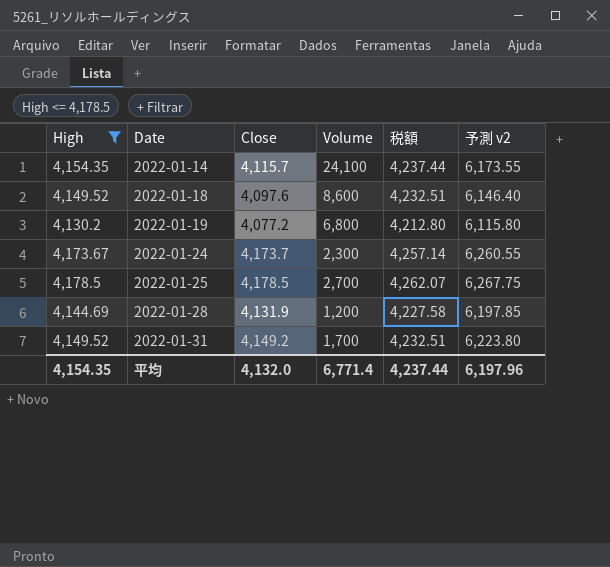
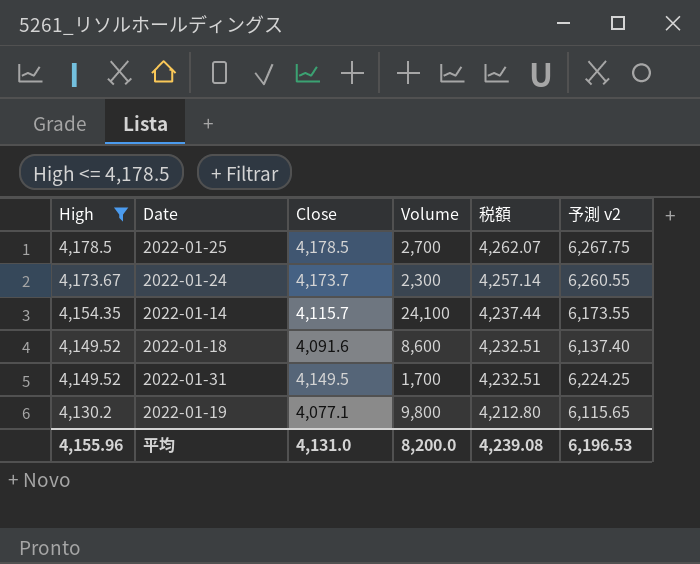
row order: Date ascending -> High descending
row 2022-01-28: 4,144.69 | 4,131.9 | 1,200 | 4,227.58 | 6,197.85 -> none
2022-01-18 | Close: 4,097.6 -> 4,091.6
2022-01-18 | 予測 v2: 6,146.40 -> 6,137.40
2022-01-31 | Close: 4,149.2 -> 4,149.5
2022-01-31 | 予測 v2: 6,223.80 -> 6,224.25
2022-01-19 | Close: 4,077.2 -> 4,077.1
2022-01-19 | Volume: 6,800 -> 9,800
2022-01-19 | 予測 v2: 6,115.80 -> 6,115.65
平均 | High: 4,154.35 -> 4,155.96
平均 | Close: 4,132.0 -> 4,131.0
平均 | Volume: 6,771.4 -> 8,200.0
平均 | 税額: 4,237.44 -> 4,239.08
平均 | 予測 v2: 6,197.96 -> 6,196.53

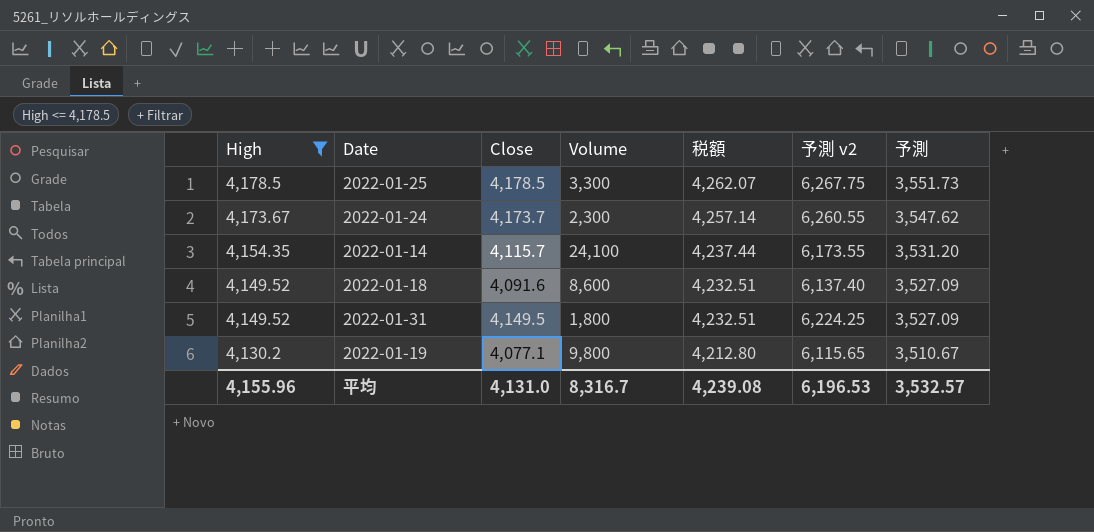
column 予測 | formula: none -> [High] * 0.85
2022-01-25 | Volume: 2,700 -> 3,300
2022-01-31 | Volume: 1,700 -> 1,800
平均 | Volume: 8,200.0 -> 8,316.7

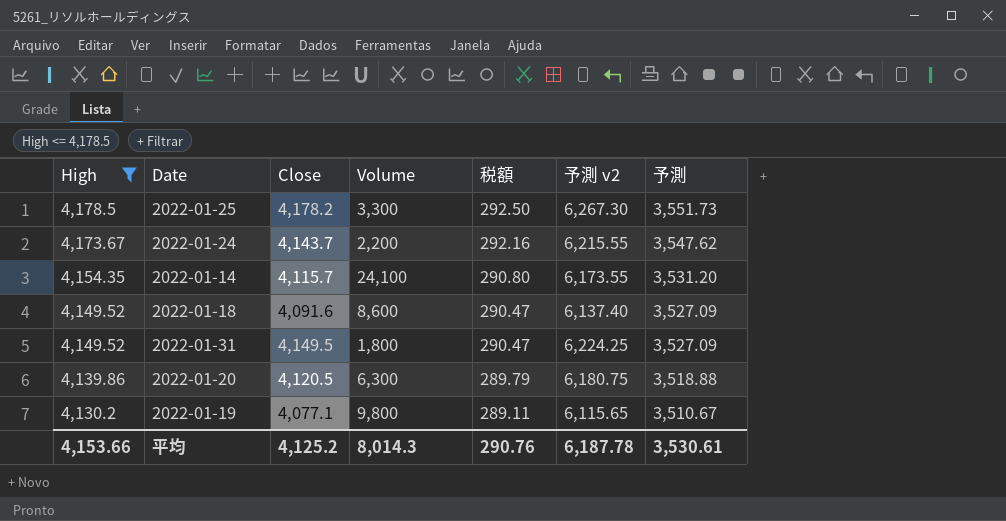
column 税額 | formula: [High] * 1.02 -> [High] * 0.07
2022-01-25 | Close: 4,178.5 -> 4,178.2
2022-01-25 | 予測 v2: 6,267.75 -> 6,267.30
2022-01-24 | Close: 4,173.7 -> 4,143.7
2022-01-24 | Volume: 2,300 -> 2,200
2022-01-24 | 予測 v2: 6,260.55 -> 6,215.55
row 2022-01-20: none -> 4,139.86 | 4,120.5 | 6,300 | 289.79 | 6,180.75 | 3,518.88
平均 | High: 4,155.96 -> 4,153.66
平均 | Close: 4,131.0 -> 4,125.2
平均 | Volume: 8,316.7 -> 8,014.3
平均 | 税額: 4,239.08 -> 290.76
平均 | 予測 v2: 6,196.53 -> 6,187.78
平均 | 予測: 3,532.57 -> 3,530.61

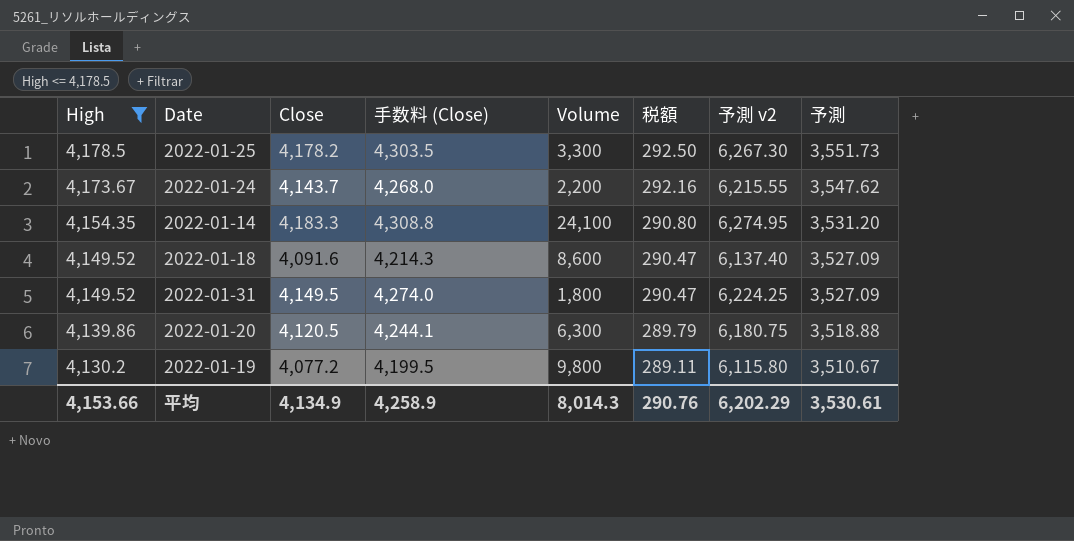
column 手数料 (Close) | formula: none -> [Close] * 1.03
2022-01-14 | Close: 4,115.7 -> 4,183.3
2022-01-14 | 予測 v2: 6,173.55 -> 6,274.95
2022-01-19 | Close: 4,077.1 -> 4,077.2
2022-01-19 | 予測 v2: 6,115.65 -> 6,115.80
平均 | Close: 4,125.2 -> 4,134.9
平均 | 予測 v2: 6,187.78 -> 6,202.29

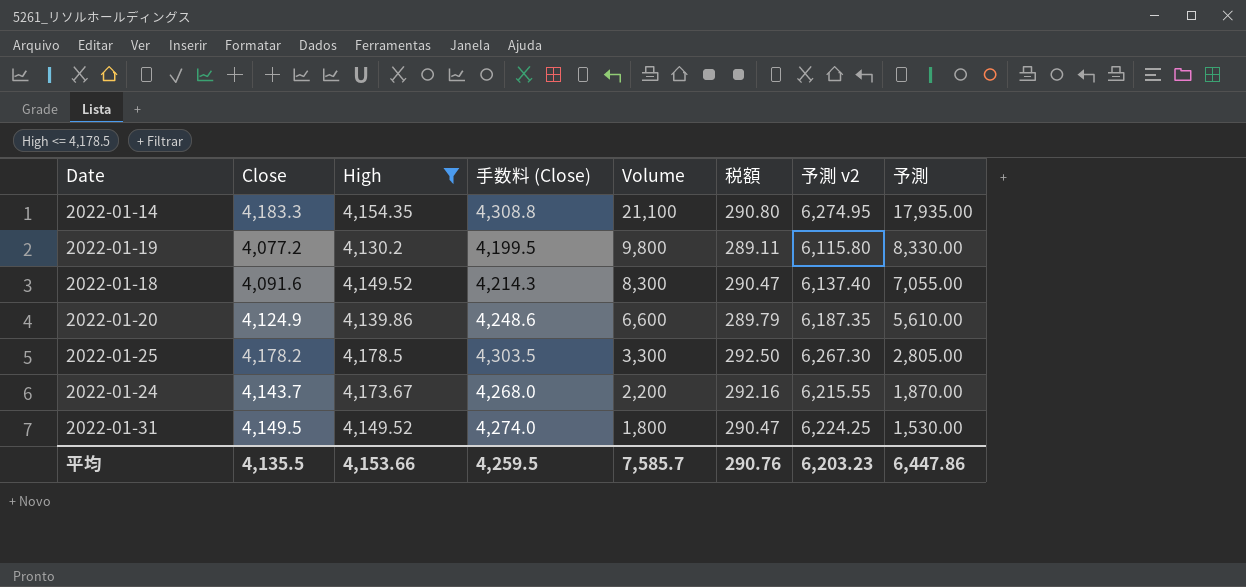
row order: High descending -> Volume descending
column High | position: 1 -> 3
column 予測 | formula: [High] * 0.85 -> [Volume] * 0.85
2022-01-14 | Volume: 24,100 -> 21,100
2022-01-18 | Volume: 8,600 -> 8,300
2022-01-20 | Close: 4,120.5 -> 4,124.9
2022-01-20 | 手数料 (Close): 4,244.1 -> 4,248.6
2022-01-20 | Volume: 6,300 -> 6,600
2022-01-20 | 予測 v2: 6,180.75 -> 6,187.35
平均 | Close: 4,134.9 -> 4,135.5
平均 | 手数料 (Close): 4,258.9 -> 4,259.5
平均 | Volume: 8,014.3 -> 7,585.7
平均 | 予測 v2: 6,202.29 -> 6,203.23
平均 | 予測: 3,530.61 -> 6,447.86

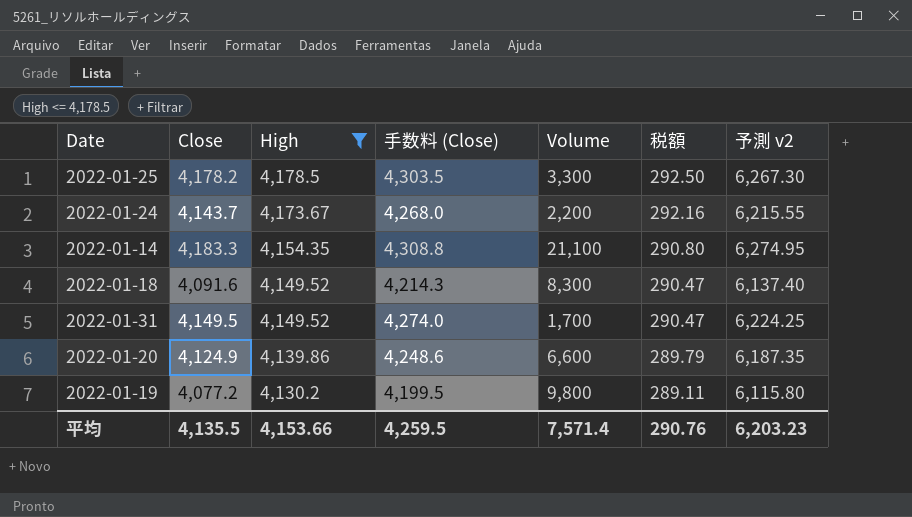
row order: Volume descending -> High descending
column 予測 | formula: [Volume] * 0.85 -> none
2022-01-31 | Volume: 1,800 -> 1,700
平均 | Volume: 7,585.7 -> 7,571.4

